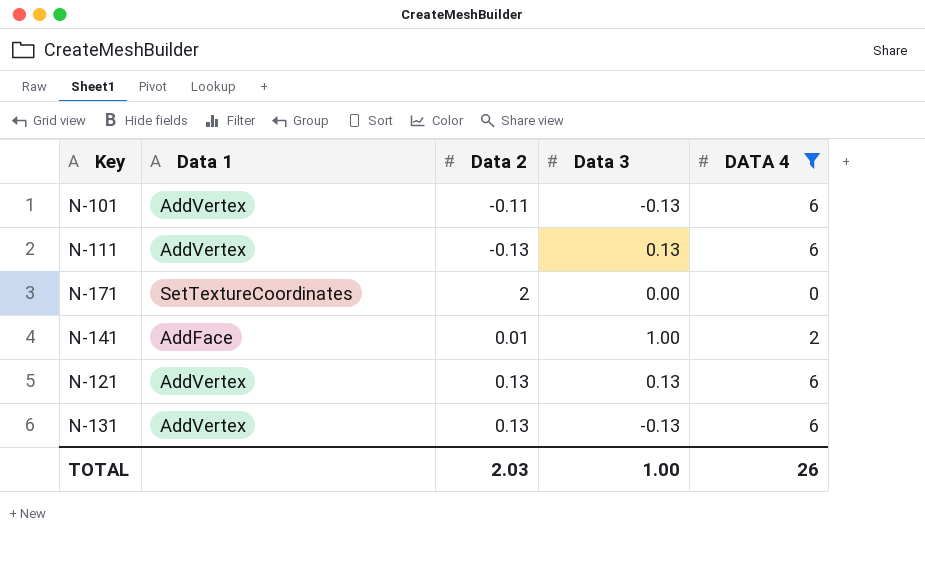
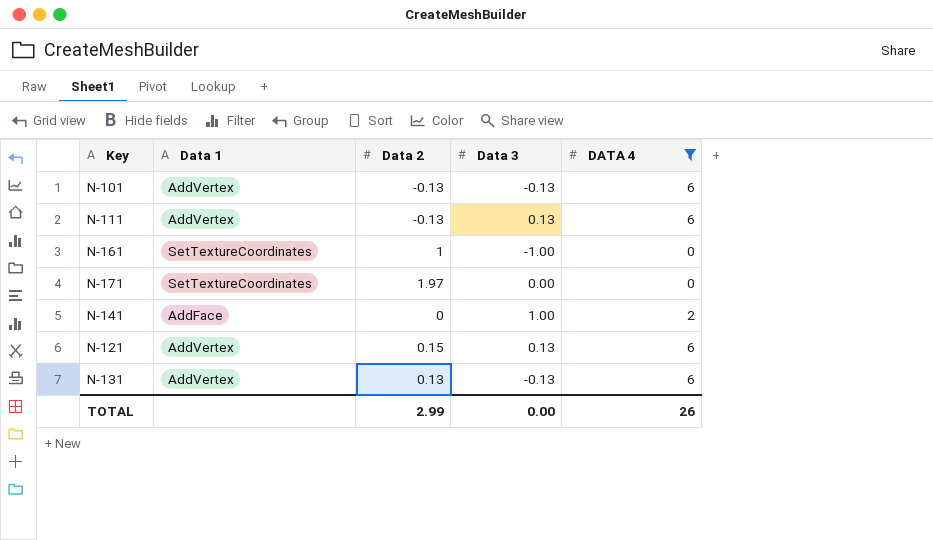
N-101 | Data 2: -0.11 -> -0.13
row N-161: none -> SetTextureCoordinates | 1 | -1.00 | 0
N-171 | Data 2: 2 -> 1.97
N-141 | Data 2: 0.01 -> 0
N-121 | Data 2: 0.13 -> 0.15
TOTAL | Data 2: 2.03 -> 2.99
TOTAL | Data 3: 1.00 -> 0.00

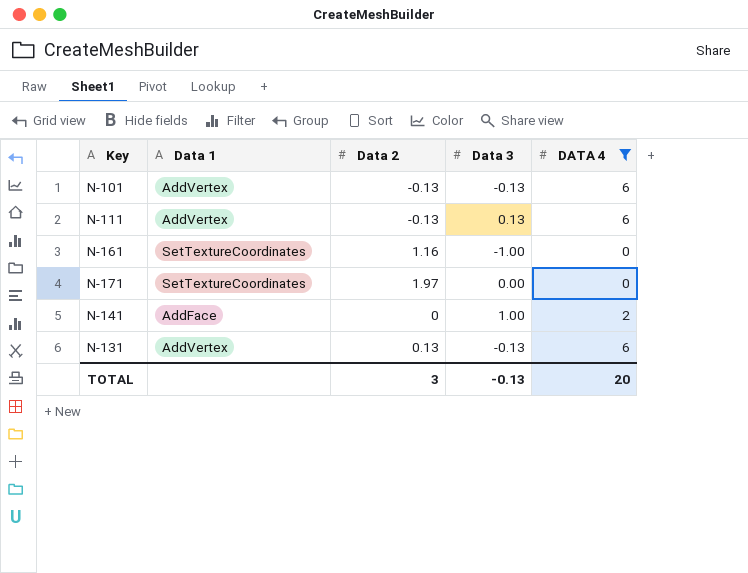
row N-121: AddVertex | 0.15 | 0.13 | 6 -> none
N-161 | Data 2: 1 -> 1.16
TOTAL | Data 2: 2.99 -> 3
TOTAL | Data 3: 0.00 -> -0.13
TOTAL | DATA 4: 26 -> 20

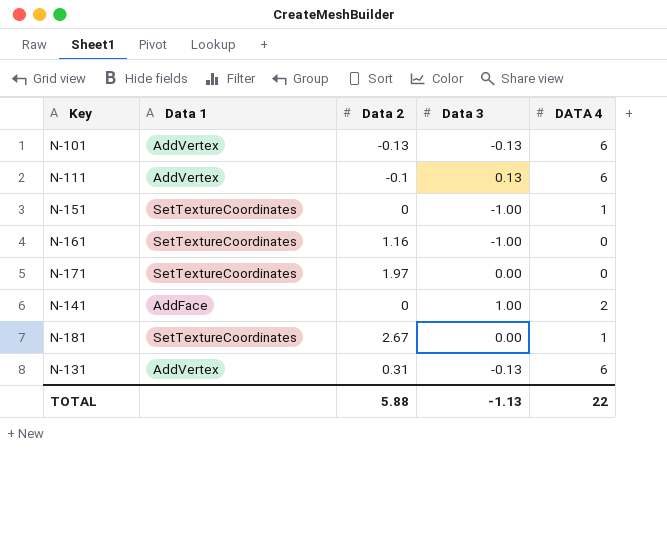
filter: DATA 4 != 1 -> none
N-111 | Data 2: -0.13 -> -0.1
N-131 | Data 2: 0.13 -> 0.31
TOTAL | Data 2: 3 -> 5.88
TOTAL | Data 3: -0.13 -> -1.13
TOTAL | DATA 4: 20 -> 22

